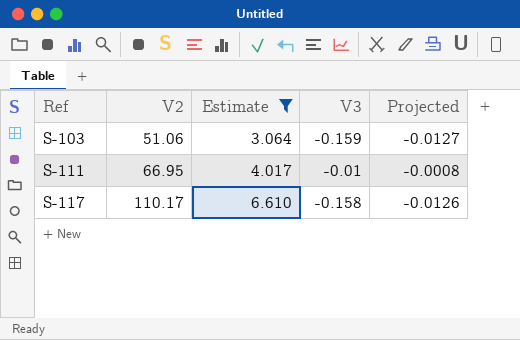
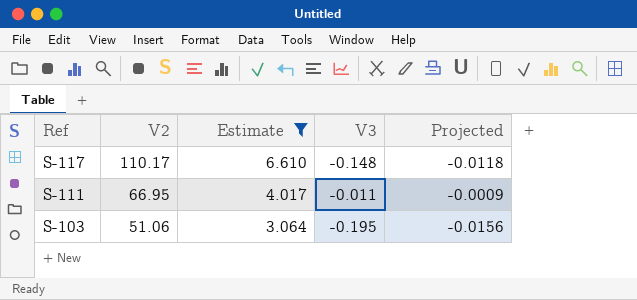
row order: Ref ascending -> Ref descending
S-117 | V3: -0.158 -> -0.148
S-117 | Projected: -0.0126 -> -0.0118
S-111 | V3: -0.01 -> -0.011
S-111 | Projected: -0.0008 -> -0.0009
S-103 | V3: -0.159 -> -0.195
S-103 | Projected: -0.0127 -> -0.0156

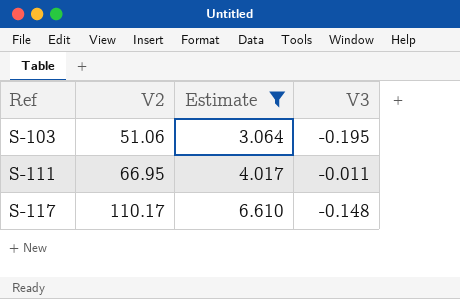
row order: Ref descending -> Ref ascending
column Projected | formula: [V3] * 0.08 -> none

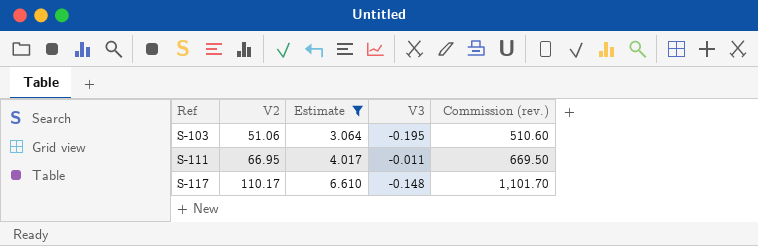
column Commission (rev.) | formula: none -> [V2] * 10

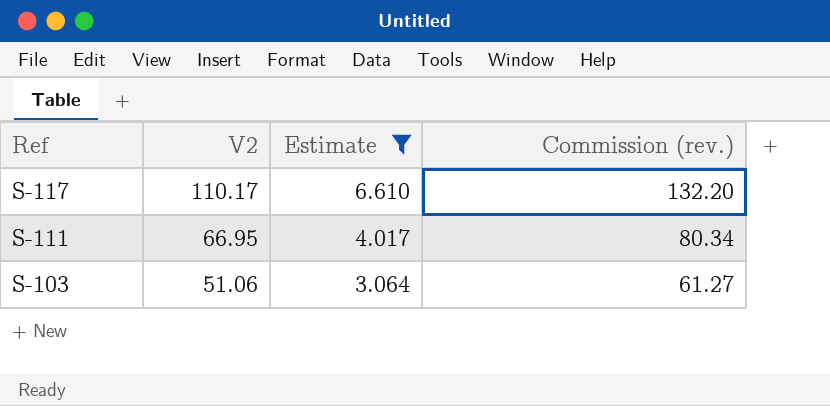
row order: Ref ascending -> Ref descending
column V3 | position: 4 -> none
column Commission (rev.) | formula: [V2] * 10 -> [V2] * 1.2

